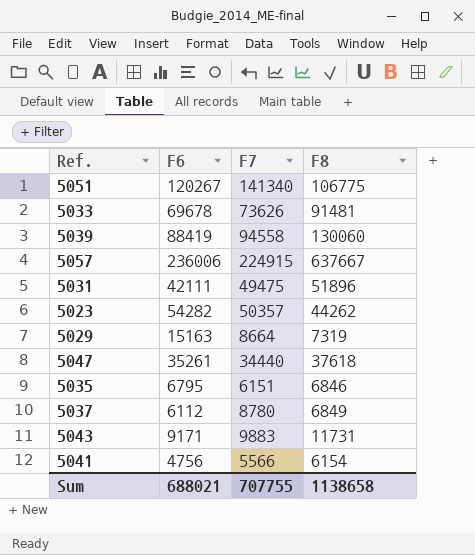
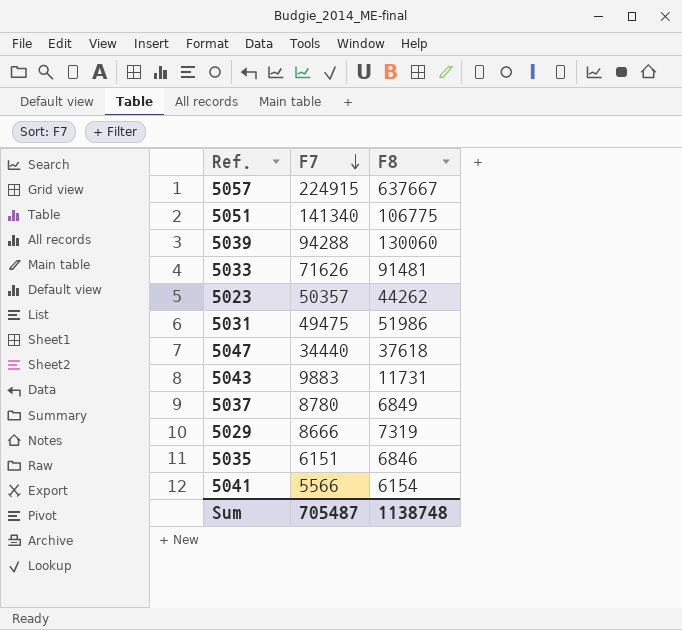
row order: none -> F7 descending
column F6 | position: 2 -> none
5039 | F7: 94558 -> 94288
5033 | F7: 73626 -> 71626
5031 | F8: 51896 -> 51986
5029 | F7: 8664 -> 8666
Sum | F7: 707755 -> 705487
Sum | F8: 1138658 -> 1138748

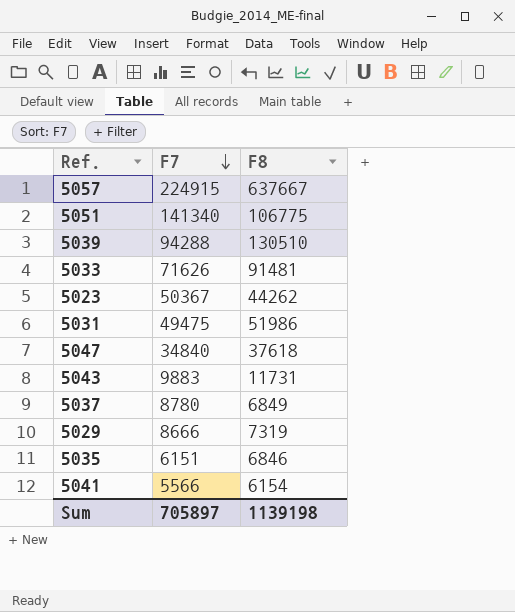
5039 | F8: 130060 -> 130510
5023 | F7: 50357 -> 50367
5047 | F7: 34440 -> 34840
Sum | F7: 705487 -> 705897
Sum | F8: 1138748 -> 1139198

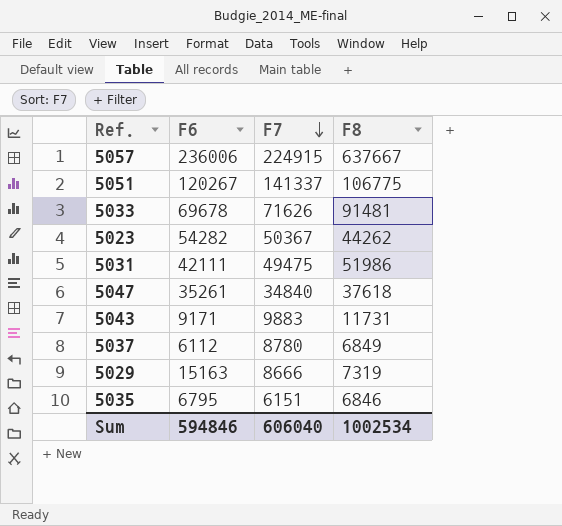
column F6 | position: none -> 2
row 5039: 94288 | 130510 -> none
row 5041: 5566 | 6154 -> none
5051 | F7: 141340 -> 141337
Sum | F7: 705897 -> 606040
Sum | F8: 1139198 -> 1002534

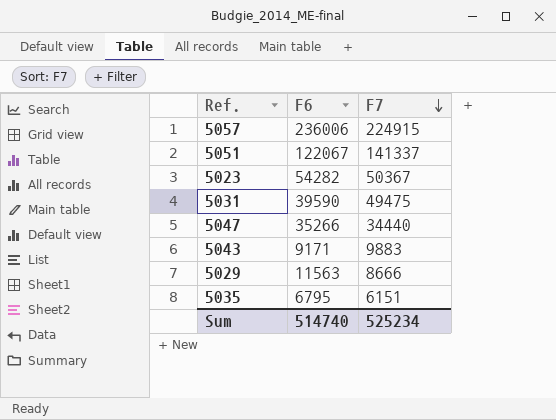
column F8 | position: 4 -> none
row 5033: 69678 | 71626 | 91481 -> none
row 5037: 6112 | 8780 | 6849 -> none
5051 | F6: 120267 -> 122067
5031 | F6: 42111 -> 39590
5047 | F6: 35261 -> 35266
5047 | F7: 34840 -> 34440
5029 | F6: 15163 -> 11563
Sum | F6: 594846 -> 514740
Sum | F7: 606040 -> 525234

